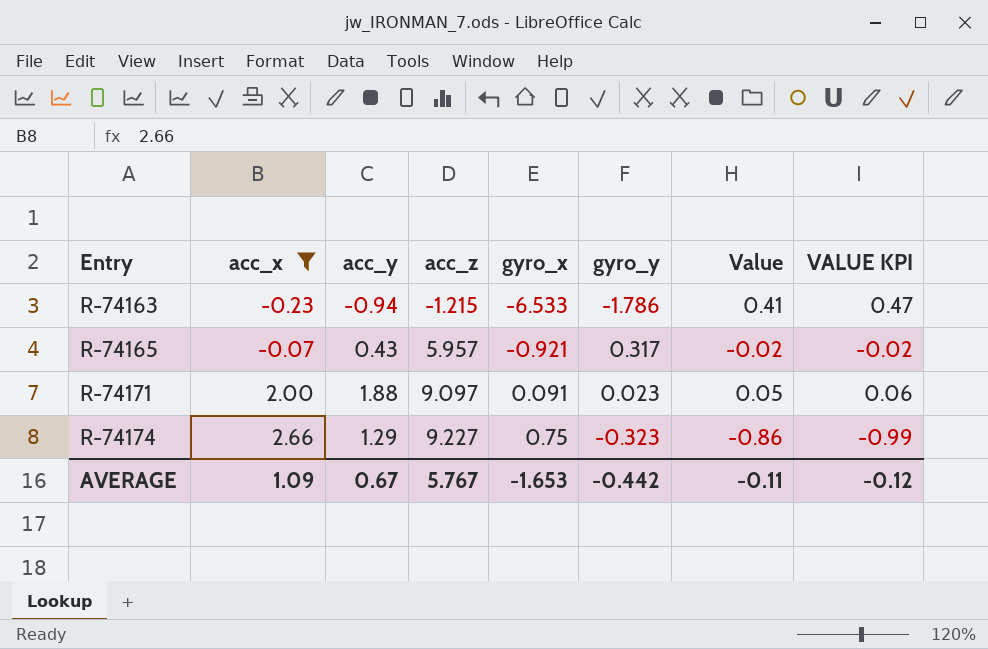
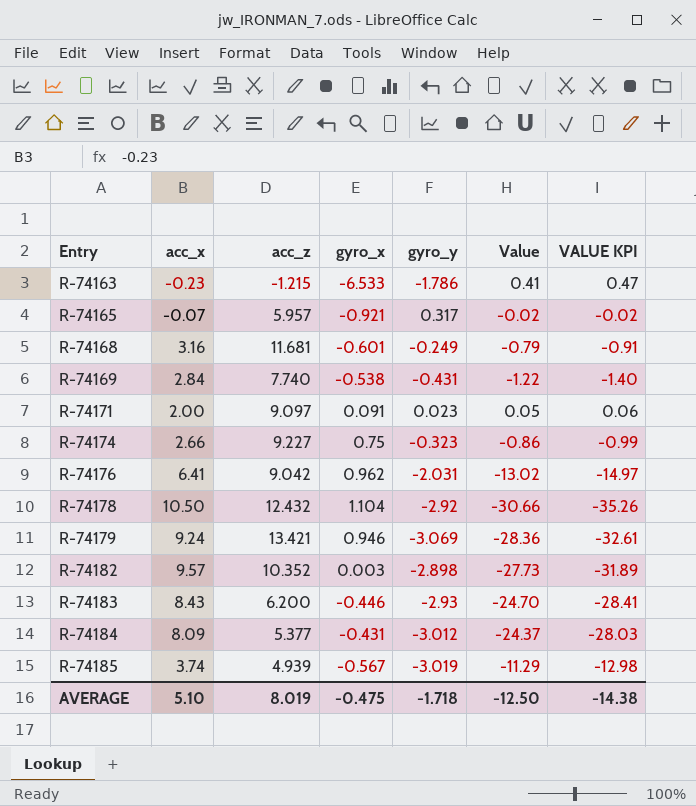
filter: acc_x <= 2.66 -> none
column acc_y | position: 3 -> none
AVERAGE | acc_x: 1.09 -> 5.10
AVERAGE | acc_z: 5.767 -> 8.019
AVERAGE | gyro_x: -1.653 -> -0.475
AVERAGE | gyro_y: -0.442 -> -1.718
AVERAGE | Value: -0.11 -> -12.50
AVERAGE | VALUE KPI: -0.12 -> -14.38

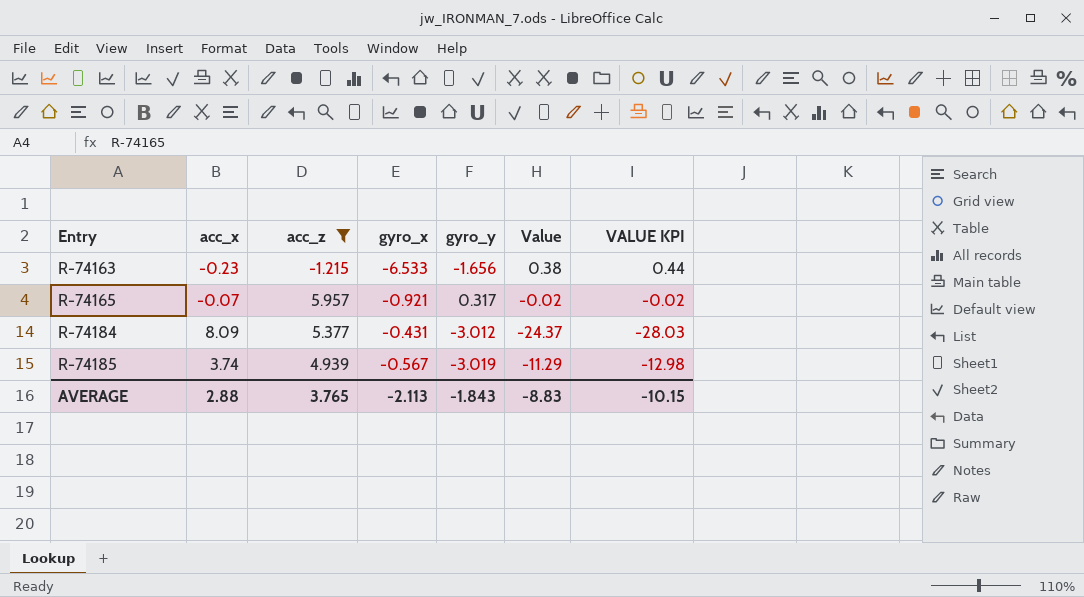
filter: none -> acc_z <= 5.957
R-74163 | gyro_y: -1.786 -> -1.656
R-74163 | Value: 0.41 -> 0.38
R-74163 | VALUE KPI: 0.47 -> 0.44
AVERAGE | acc_x: 5.10 -> 2.88
AVERAGE | acc_z: 8.019 -> 3.765
AVERAGE | gyro_x: -0.475 -> -2.113
AVERAGE | gyro_y: -1.718 -> -1.843
AVERAGE | Value: -12.50 -> -8.83
AVERAGE | VALUE KPI: -14.38 -> -10.15

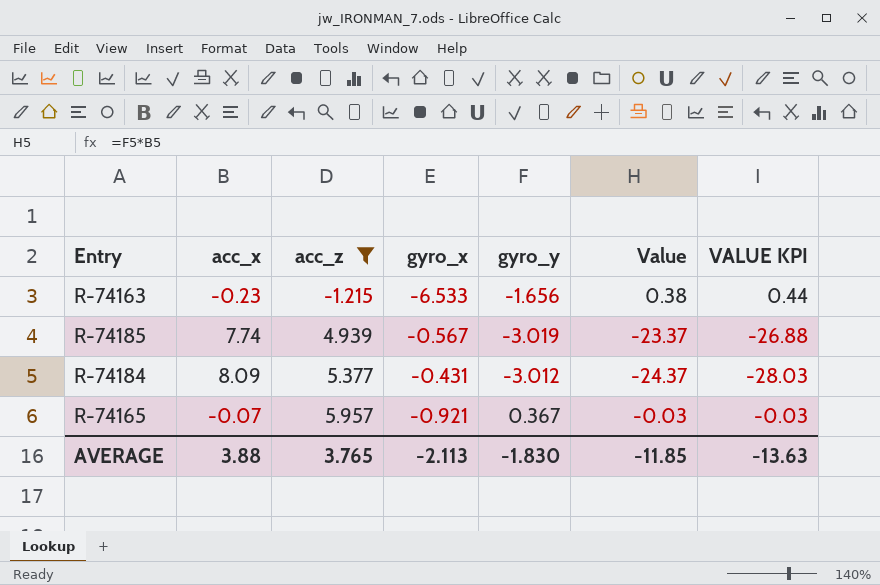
row order: Entry ascending -> acc_z ascending
R-74185 | acc_x: 3.74 -> 7.74
R-74185 | Value: -11.29 -> -23.37
R-74185 | VALUE KPI: -12.98 -> -26.88
R-74165 | gyro_y: 0.317 -> 0.367
R-74165 | Value: -0.02 -> -0.03
R-74165 | VALUE KPI: -0.02 -> -0.03
AVERAGE | acc_x: 2.88 -> 3.88
AVERAGE | gyro_y: -1.843 -> -1.830
AVERAGE | Value: -8.83 -> -11.85
AVERAGE | VALUE KPI: -10.15 -> -13.63

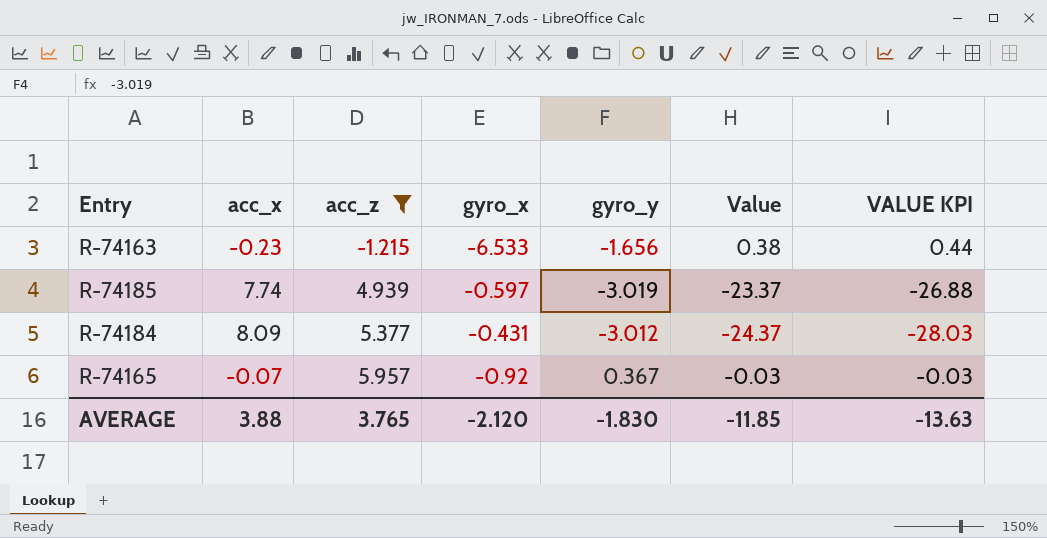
R-74185 | gyro_x: -0.567 -> -0.597
R-74165 | gyro_x: -0.921 -> -0.92
AVERAGE | gyro_x: -2.113 -> -2.120

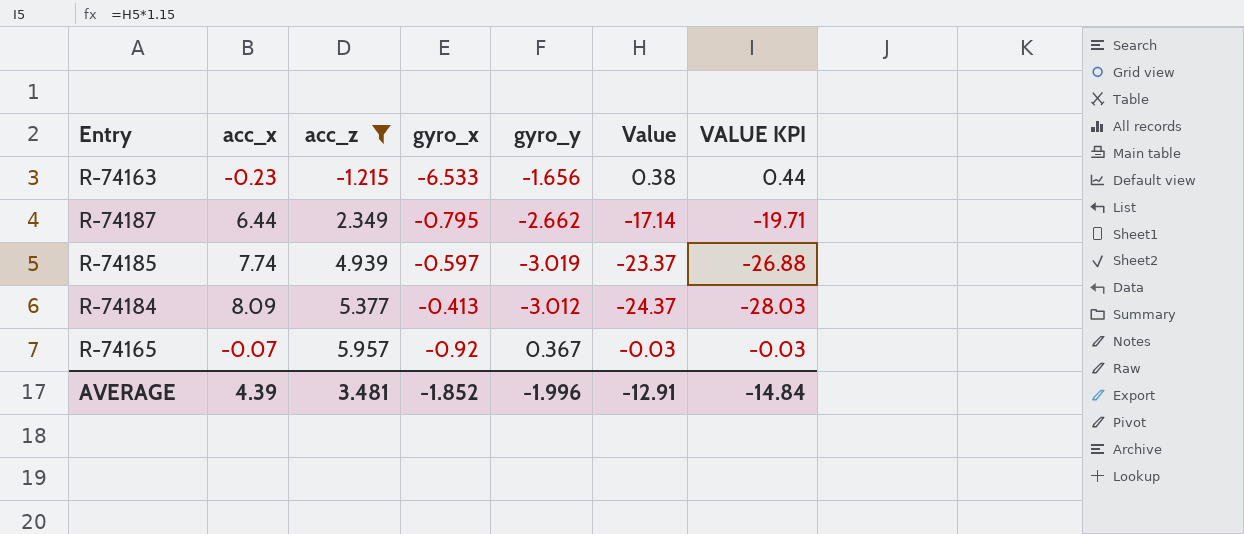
row R-74187: none -> 6.44 | 2.349 | -0.795 | -2.662 | -17.14 | -19.71
R-74184 | gyro_x: -0.431 -> -0.413
AVERAGE | acc_x: 3.88 -> 4.39
AVERAGE | acc_z: 3.765 -> 3.481
AVERAGE | gyro_x: -2.120 -> -1.852
AVERAGE | gyro_y: -1.830 -> -1.996
AVERAGE | Value: -11.85 -> -12.91
AVERAGE | VALUE KPI: -13.63 -> -14.84

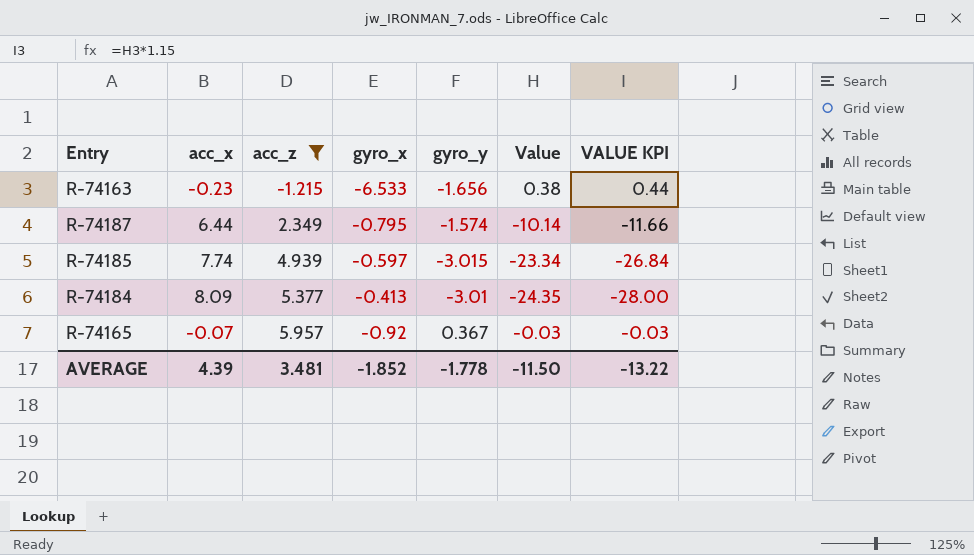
R-74187 | gyro_y: -2.662 -> -1.574
R-74187 | Value: -17.14 -> -10.14
R-74187 | VALUE KPI: -19.71 -> -11.66
R-74185 | gyro_y: -3.019 -> -3.015
R-74185 | Value: -23.37 -> -23.34
R-74185 | VALUE KPI: -26.88 -> -26.84
R-74184 | gyro_y: -3.012 -> -3.01
R-74184 | Value: -24.37 -> -24.35
R-74184 | VALUE KPI: -28.03 -> -28.00
AVERAGE | gyro_y: -1.996 -> -1.778
AVERAGE | Value: -12.91 -> -11.50
AVERAGE | VALUE KPI: -14.84 -> -13.22

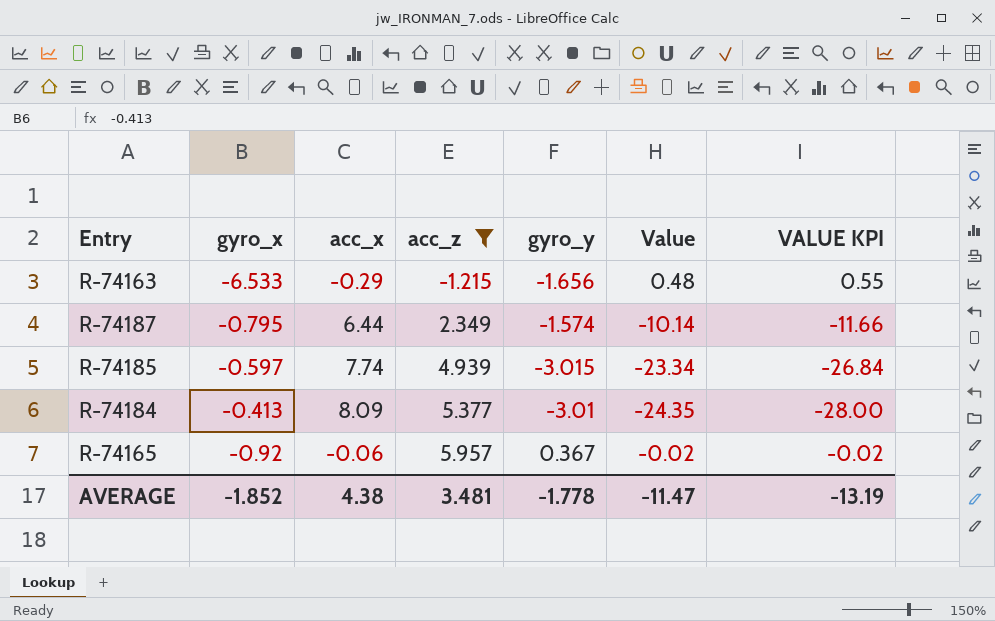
column gyro_x | position: 4 -> 2
R-74163 | acc_x: -0.23 -> -0.29
R-74163 | Value: 0.38 -> 0.48
R-74163 | VALUE KPI: 0.44 -> 0.55
R-74165 | acc_x: -0.07 -> -0.06
R-74165 | Value: -0.03 -> -0.02
R-74165 | VALUE KPI: -0.03 -> -0.02
AVERAGE | acc_x: 4.39 -> 4.38
AVERAGE | Value: -11.50 -> -11.47
AVERAGE | VALUE KPI: -13.22 -> -13.19

